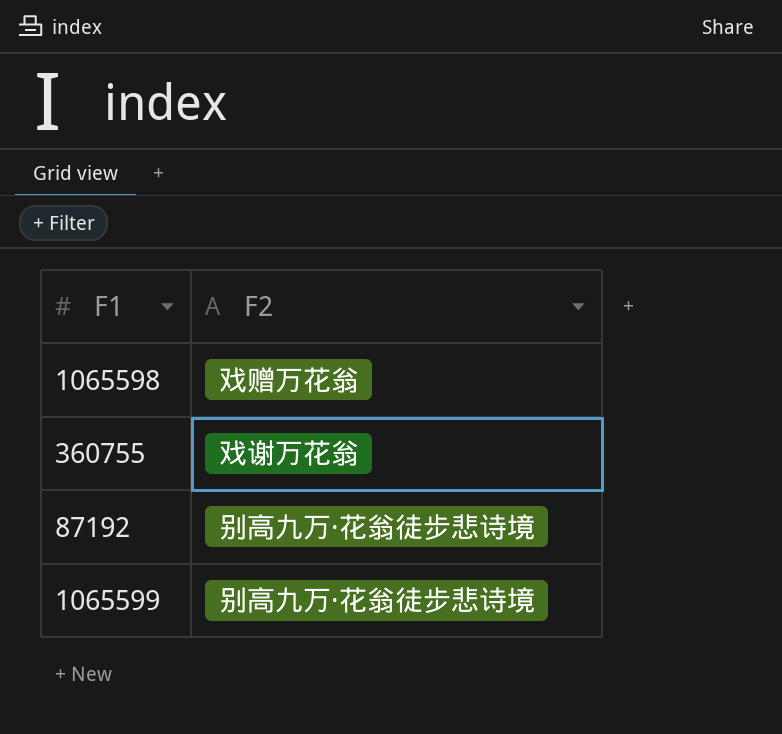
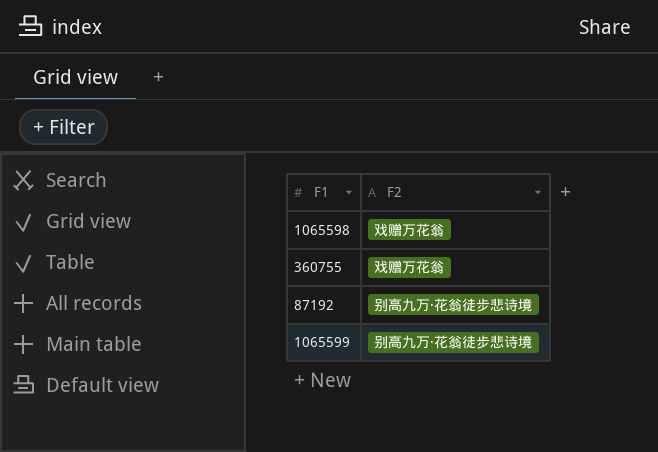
360755 | F2: 戏谢万花翁 -> 戏赠万花翁

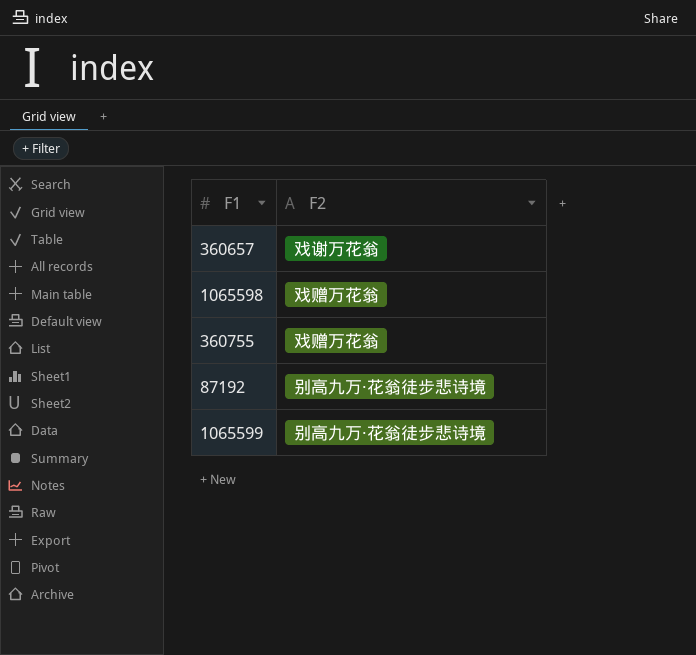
row 360657: none -> 戏谢万花翁

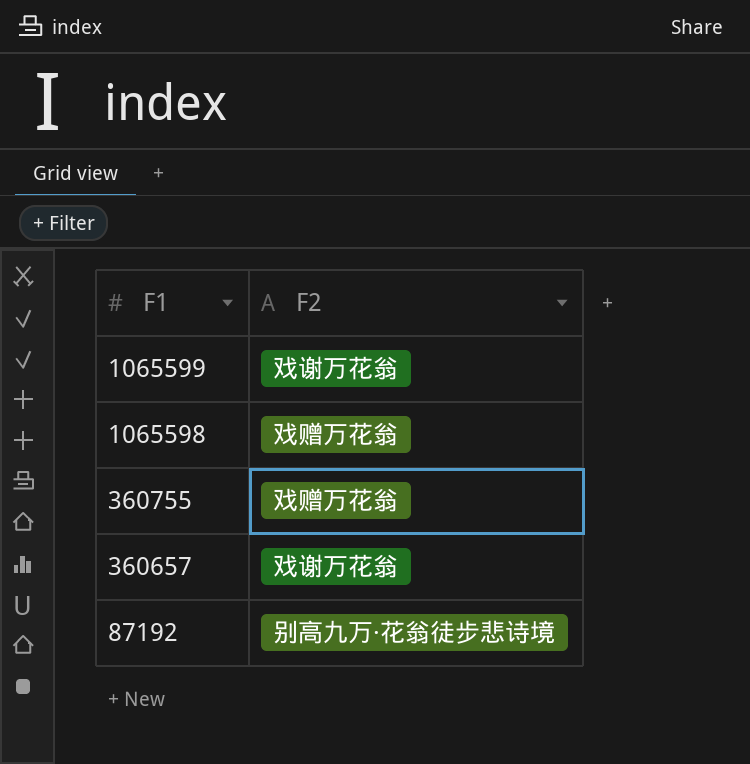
row order: none -> F1 descending
1065599 | F2: 别高九万·花翁徒步悲诗境 -> 戏谢万花翁

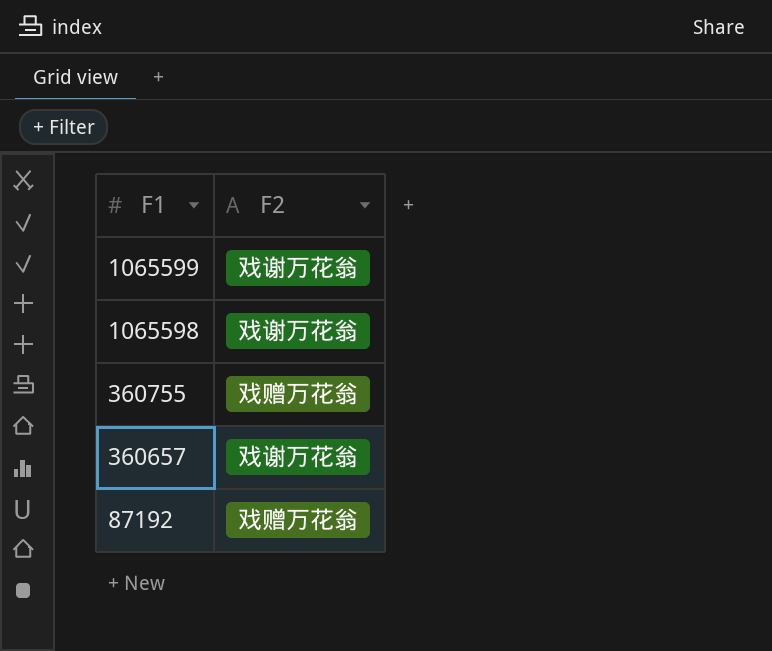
1065598 | F2: 戏赠万花翁 -> 戏谢万花翁
87192 | F2: 别高九万·花翁徒步悲诗境 -> 戏赠万花翁

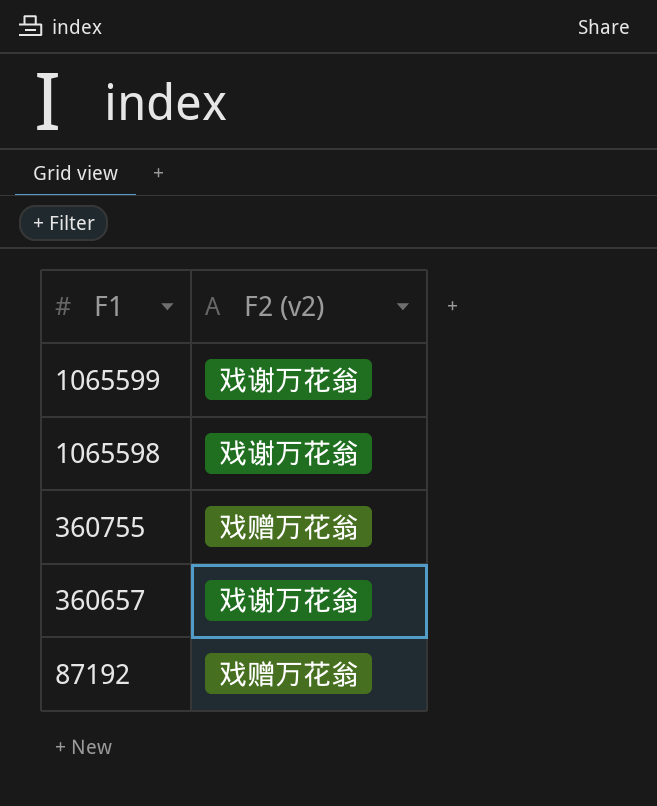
column name: F2 -> F2 (v2)

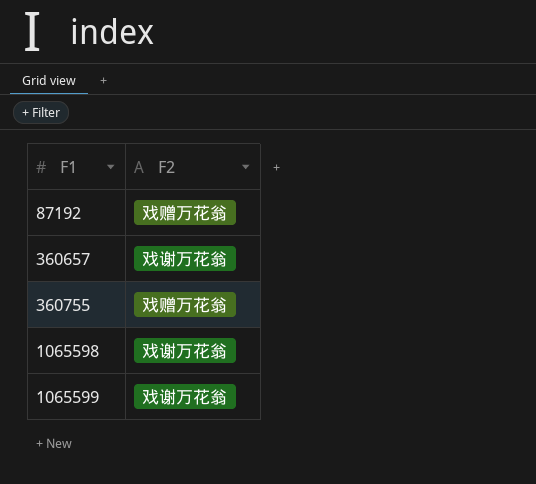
row order: F1 descending -> F1 ascending
column name: F2 (v2) -> F2

